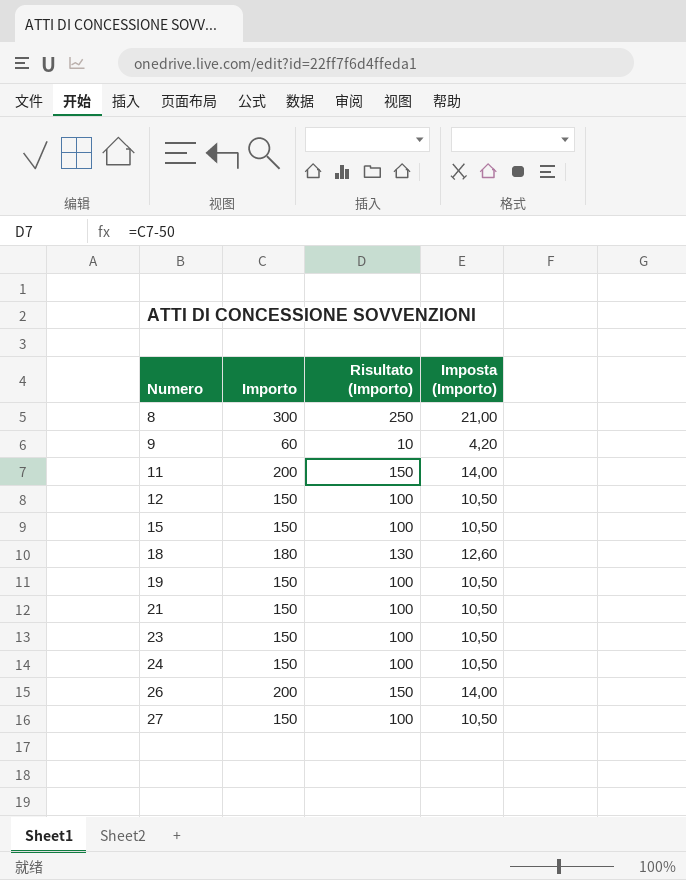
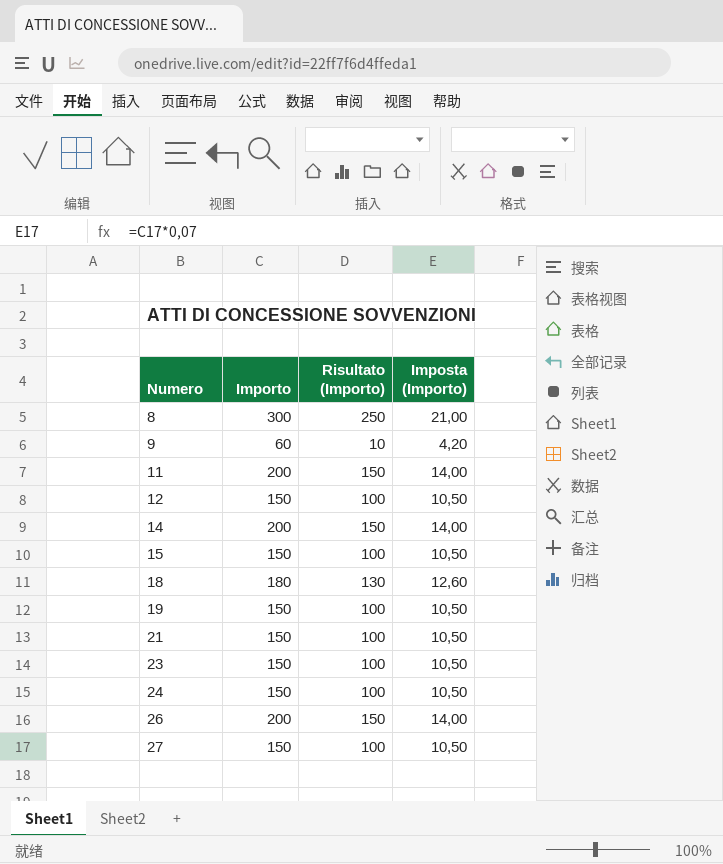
row 14: none -> 200 | 150 | 14,00

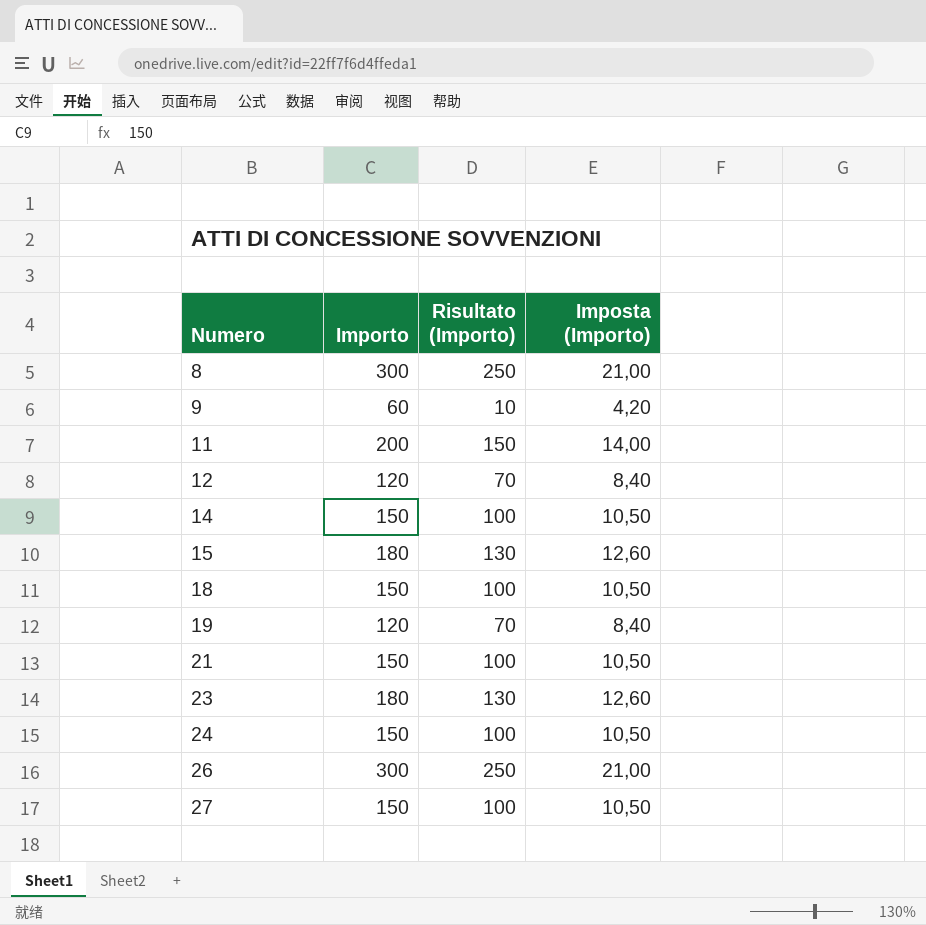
12 | Importo: 150 -> 120
12 | Risultato (Importo): 100 -> 70
12 | Imposta (Importo): 10,50 -> 8,40
14 | Importo: 200 -> 150
14 | Risultato (Importo): 150 -> 100
14 | Imposta (Importo): 14,00 -> 10,50
15 | Importo: 150 -> 180
15 | Risultato (Importo): 100 -> 130
15 | Imposta (Importo): 10,50 -> 12,60
18 | Importo: 180 -> 150
18 | Risultato (Importo): 130 -> 100
18 | Imposta (Importo): 12,60 -> 10,50
19 | Importo: 150 -> 120
19 | Risultato (Importo): 100 -> 70
19 | Imposta (Importo): 10,50 -> 8,40
23 | Importo: 150 -> 180
23 | Risultato (Importo): 100 -> 130
23 | Imposta (Importo): 10,50 -> 12,60
26 | Importo: 200 -> 300
26 | Risultato (Importo): 150 -> 250
26 | Imposta (Importo): 14,00 -> 21,00

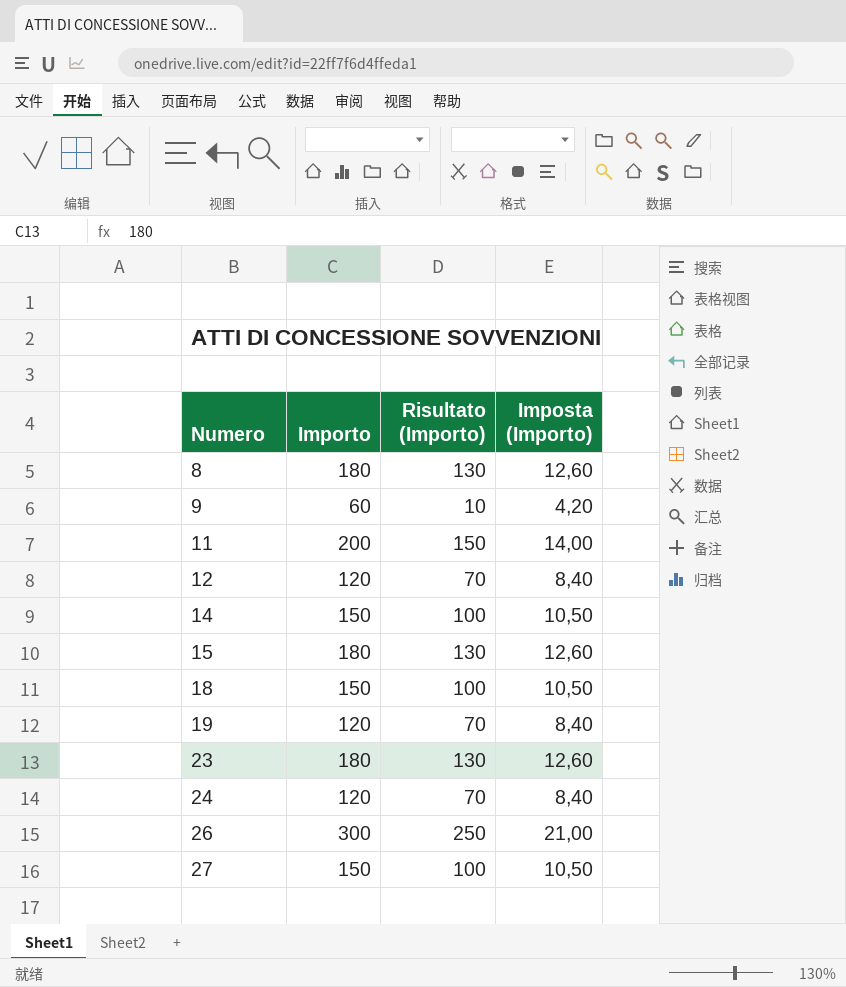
row 21: 150 | 100 | 10,50 -> none
8 | Importo: 300 -> 180
8 | Risultato (Importo): 250 -> 130
8 | Imposta (Importo): 21,00 -> 12,60
24 | Importo: 150 -> 120
24 | Risultato (Importo): 100 -> 70
24 | Imposta (Importo): 10,50 -> 8,40

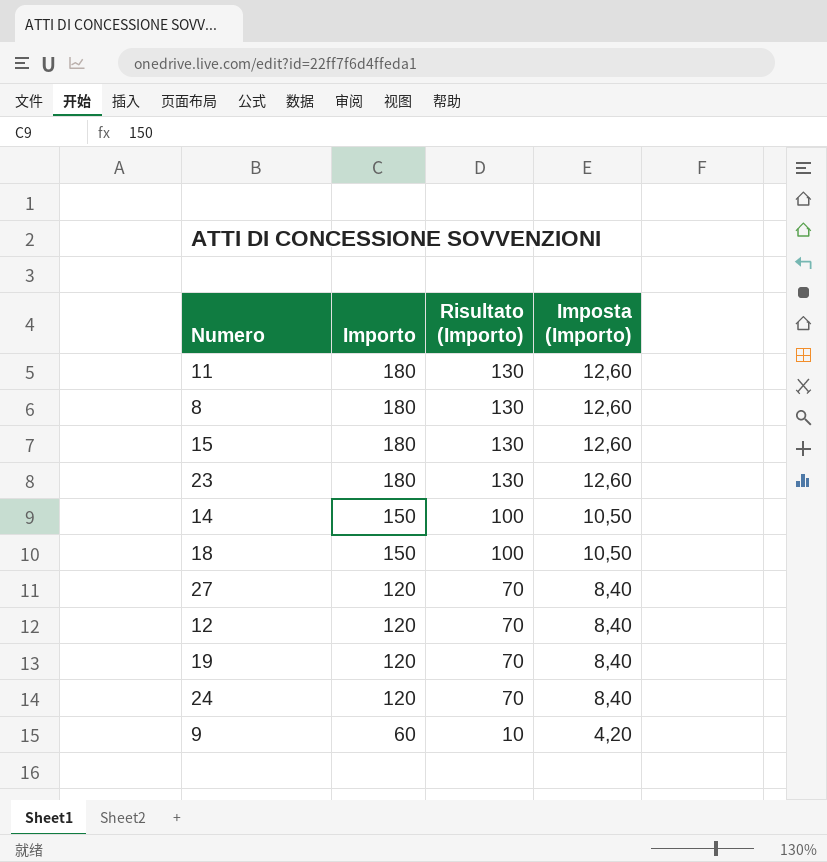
row order: Numero ascending -> Importo descending
row 26: 300 | 250 | 21,00 -> none
11 | Importo: 200 -> 180
11 | Risultato (Importo): 150 -> 130
11 | Imposta (Importo): 14,00 -> 12,60
27 | Importo: 150 -> 120
27 | Risultato (Importo): 100 -> 70
27 | Imposta (Importo): 10,50 -> 8,40

